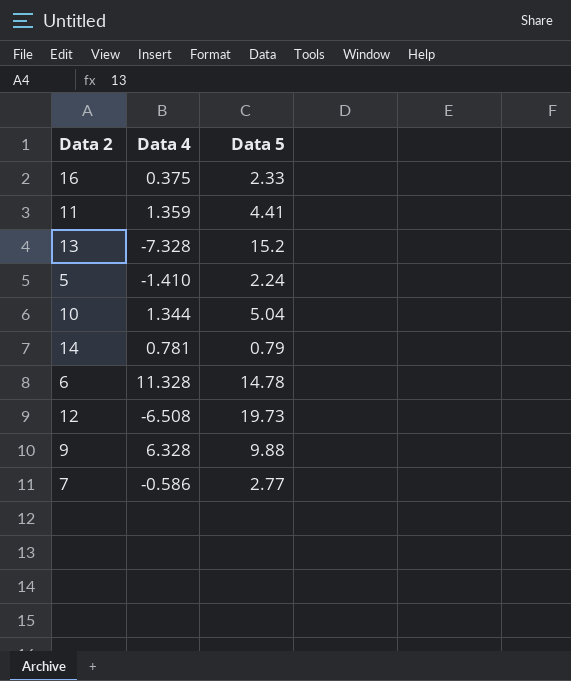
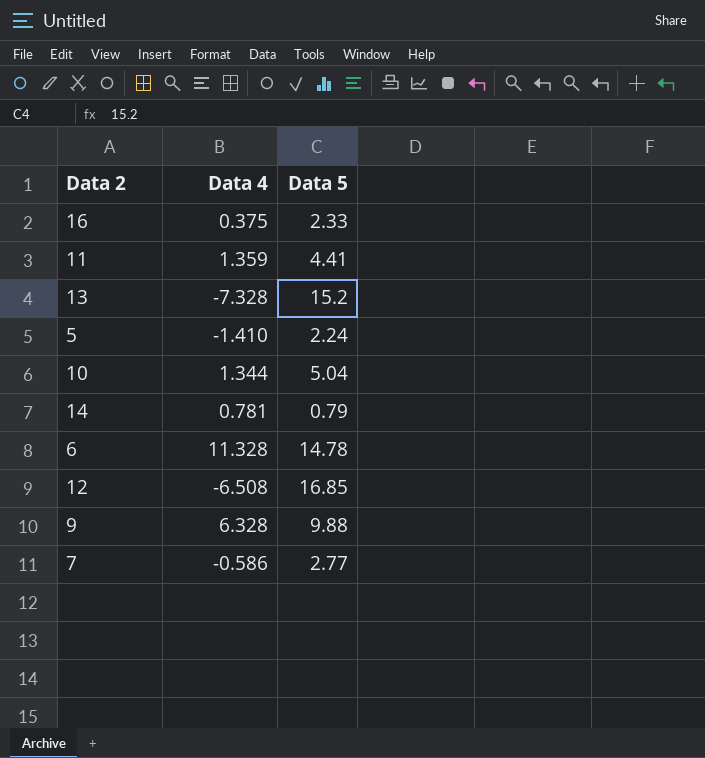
12 | Data 5: 19.73 -> 16.85

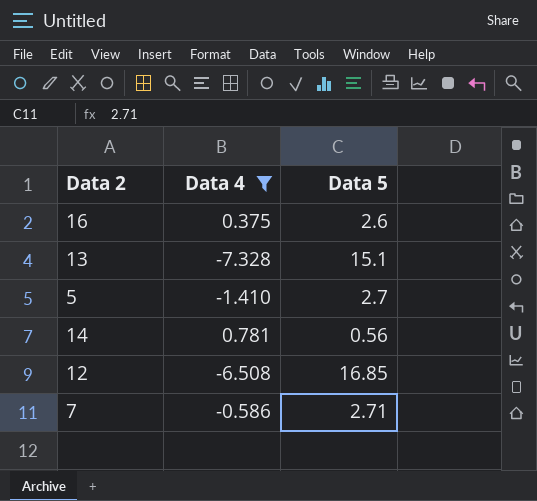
filter: none -> Data 4 <= 0.781
16 | Data 5: 2.33 -> 2.6
13 | Data 5: 15.2 -> 15.1
5 | Data 5: 2.24 -> 2.7
14 | Data 5: 0.79 -> 0.56
7 | Data 5: 2.77 -> 2.71

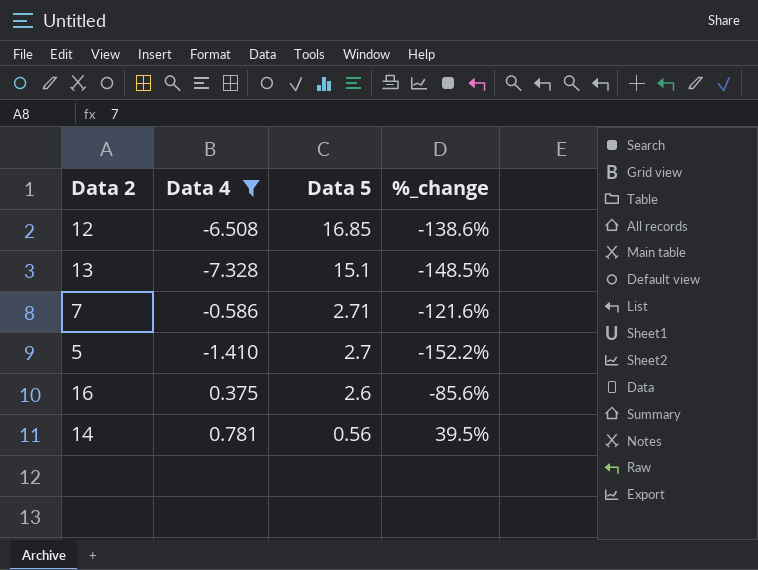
row order: none -> Data 5 descending
column %_change | formula: none -> ([Data 4] - [Data 5]) / [Data 5]

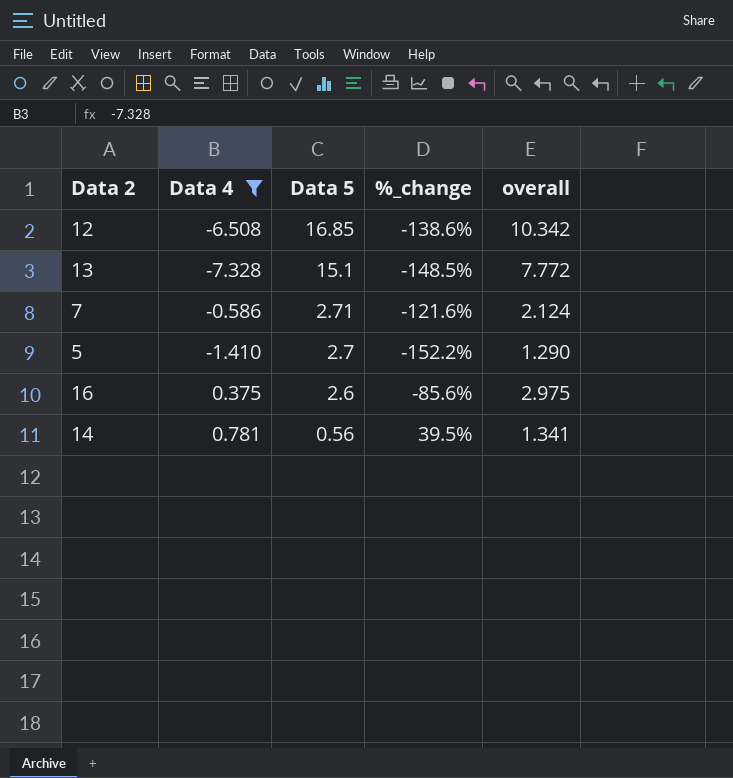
column overall | formula: none -> [Data 4] + [Data 5]

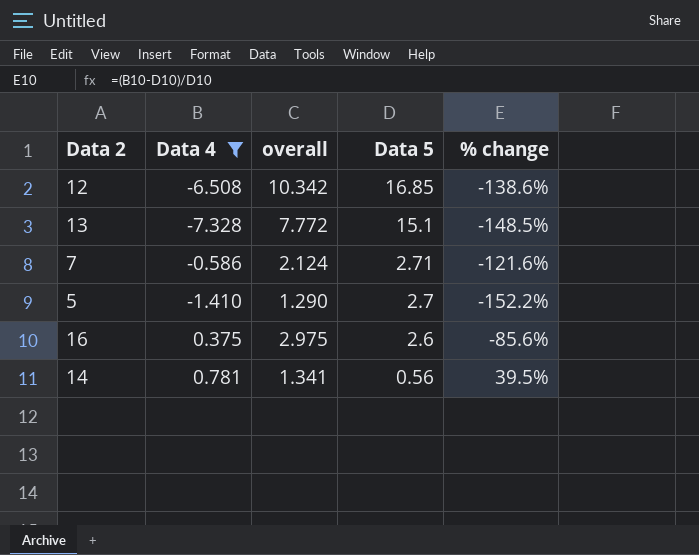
column overall | position: 5 -> 3
column name: %_change -> % change

